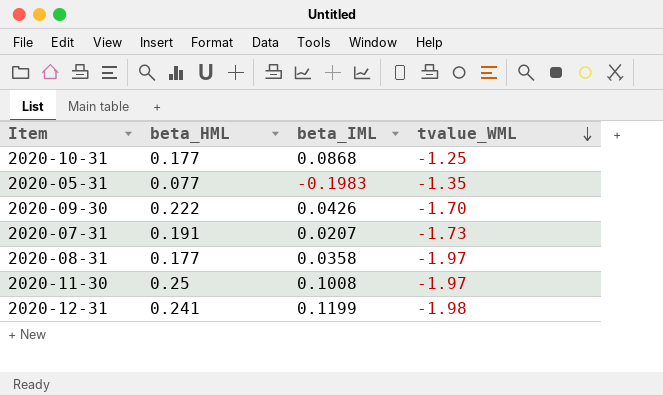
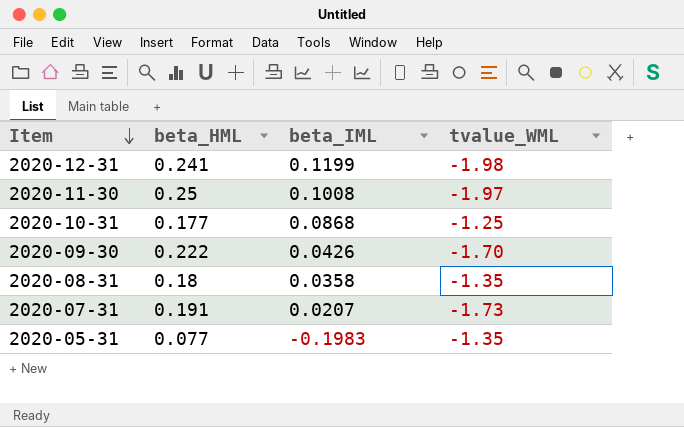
row order: tvalue_WML descending -> Item descending
2020-08-31 | beta_HML: 0.177 -> 0.18
2020-08-31 | tvalue_WML: -1.97 -> -1.35

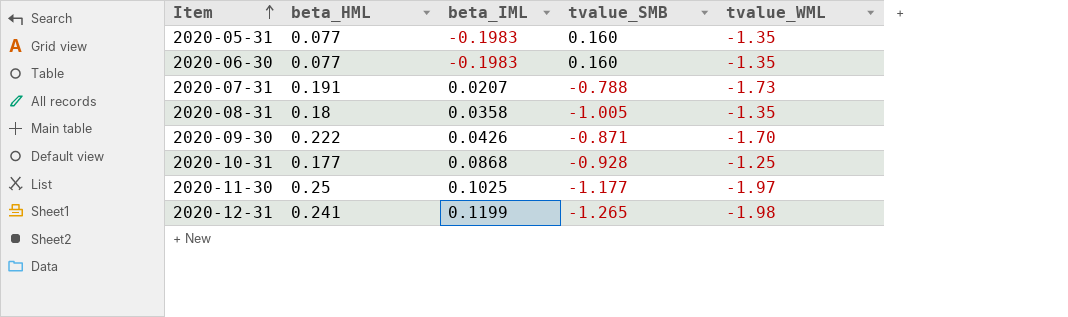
row order: Item descending -> Item ascending
column tvalue_SMB | position: none -> 4
row 2020-06-30: none -> 0.077 | -0.1983 | 0.160 | -1.35
2020-11-30 | beta_IML: 0.1008 -> 0.1025

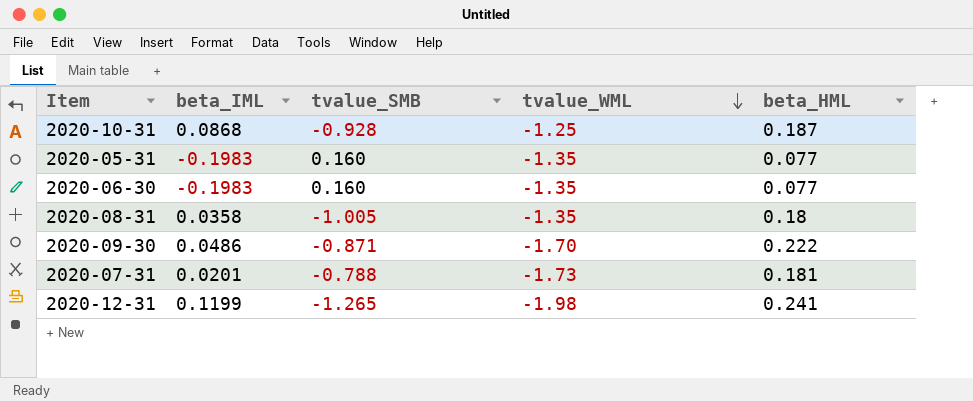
row order: Item ascending -> tvalue_WML descending
column beta_HML | position: 2 -> 5
row 2020-11-30: 0.25 | 0.1025 | -1.177 | -1.97 -> none
2020-10-31 | beta_HML: 0.177 -> 0.187
2020-09-30 | beta_IML: 0.0426 -> 0.0486
2020-07-31 | beta_IML: 0.0207 -> 0.0201
2020-07-31 | beta_HML: 0.191 -> 0.181

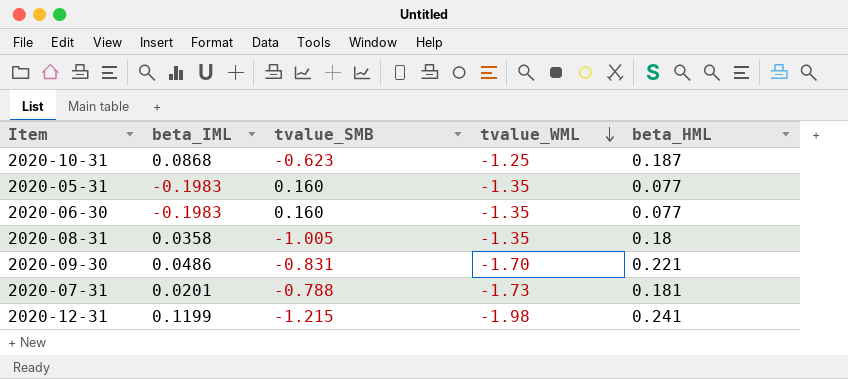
2020-10-31 | tvalue_SMB: -0.928 -> -0.623
2020-09-30 | tvalue_SMB: -0.871 -> -0.831
2020-09-30 | beta_HML: 0.222 -> 0.221
2020-12-31 | tvalue_SMB: -1.265 -> -1.215

